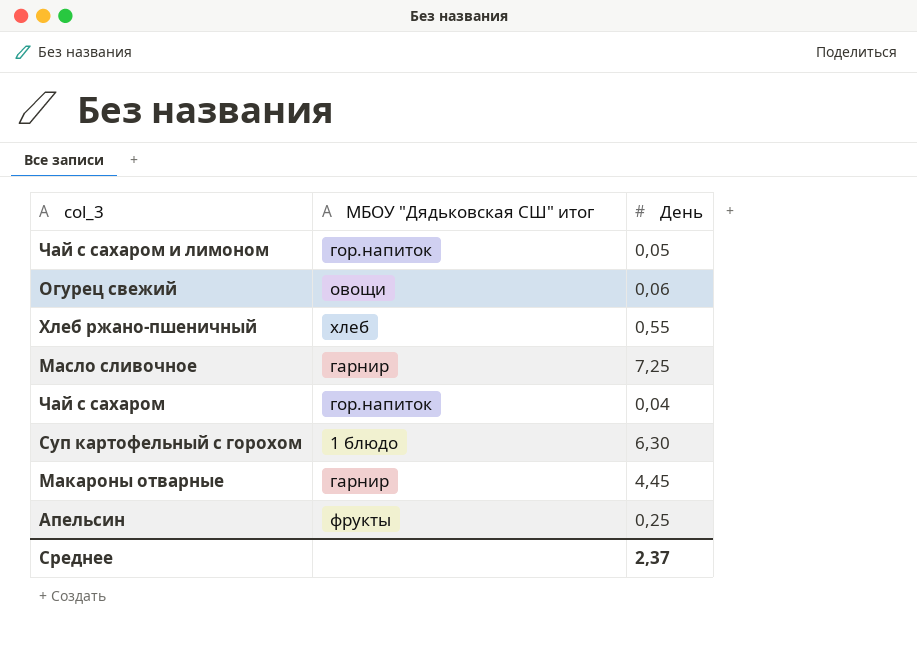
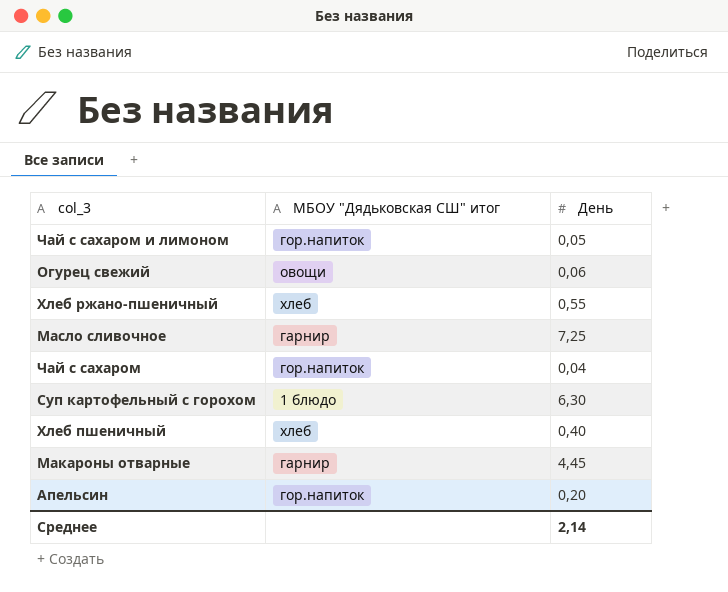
row Хлеб пшеничный: none -> хлеб | 0,40
Апельсин | МБОУ "Дядьковская СШ" итог: фрукты -> гор.напиток
Апельсин | День: 0,25 -> 0,20
Среднее | День: 2,37 -> 2,14

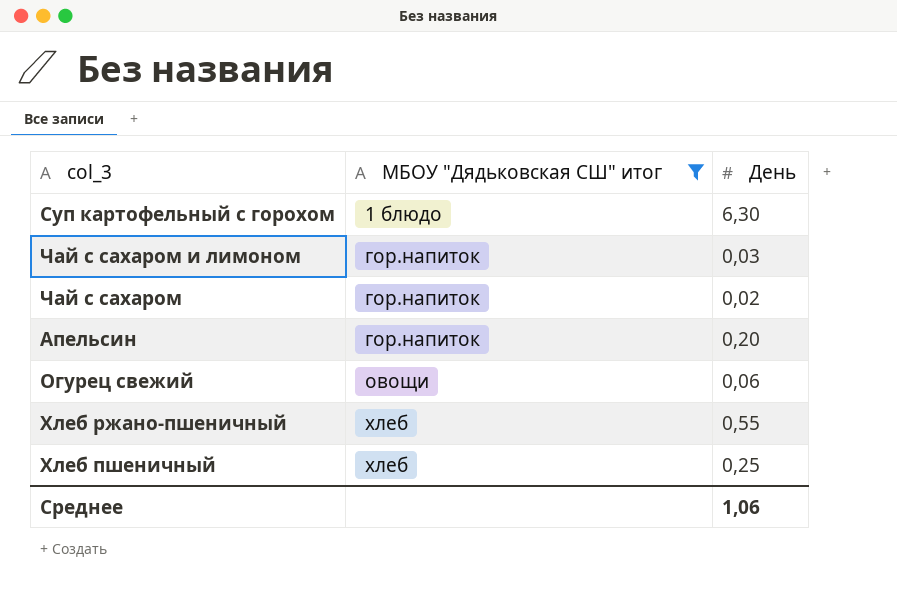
filter: none -> МБОУ "Дядьковская СШ" итог != гарнир
row order: none -> МБОУ "Дядьковская СШ" итог ascending
Чай с сахаром и лимоном | День: 0,05 -> 0,03
Чай с сахаром | День: 0,04 -> 0,02
Хлеб пшеничный | День: 0,40 -> 0,25
Среднее | День: 2,14 -> 1,06

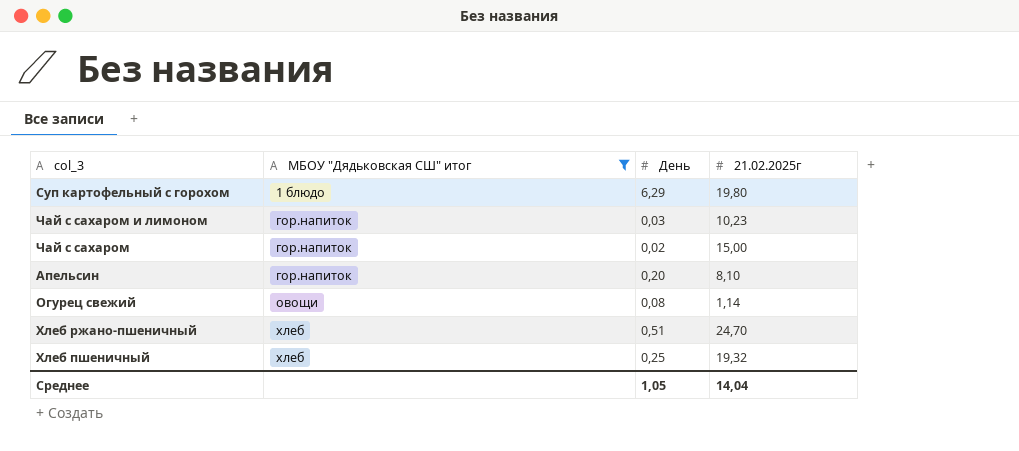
column 21.02.2025г | position: none -> 4
Суп картофельный с горохом | День: 6,30 -> 6,29
Огурец свежий | День: 0,06 -> 0,08
Хлеб ржано-пшеничный | День: 0,55 -> 0,51
Среднее | День: 1,06 -> 1,05

